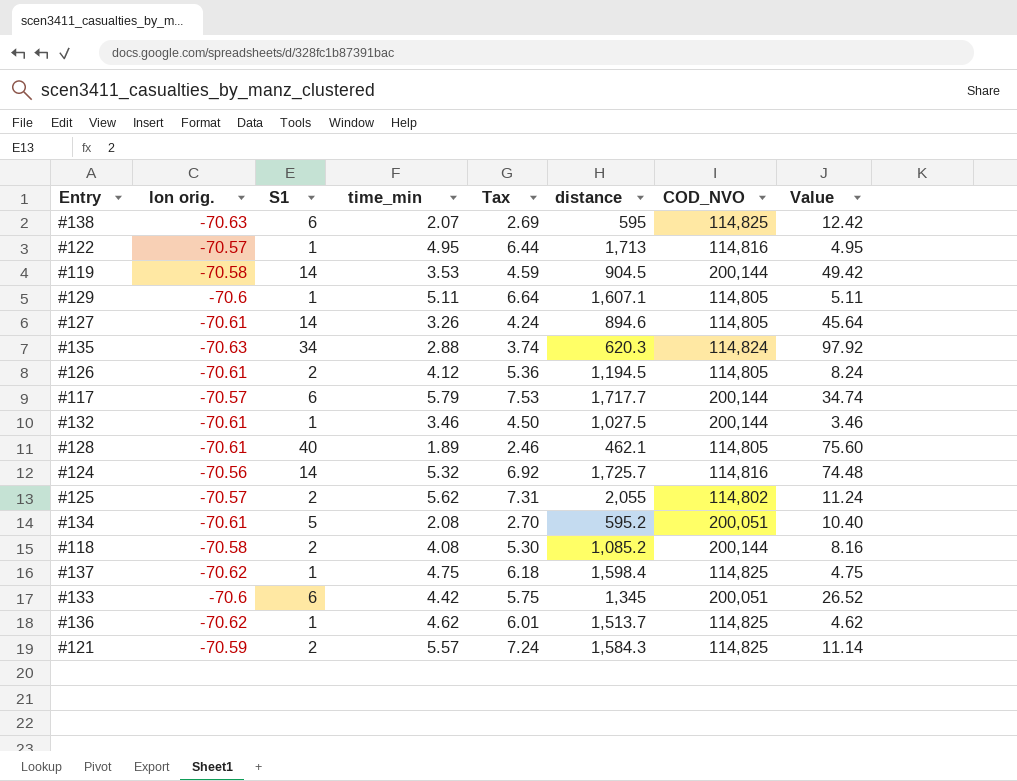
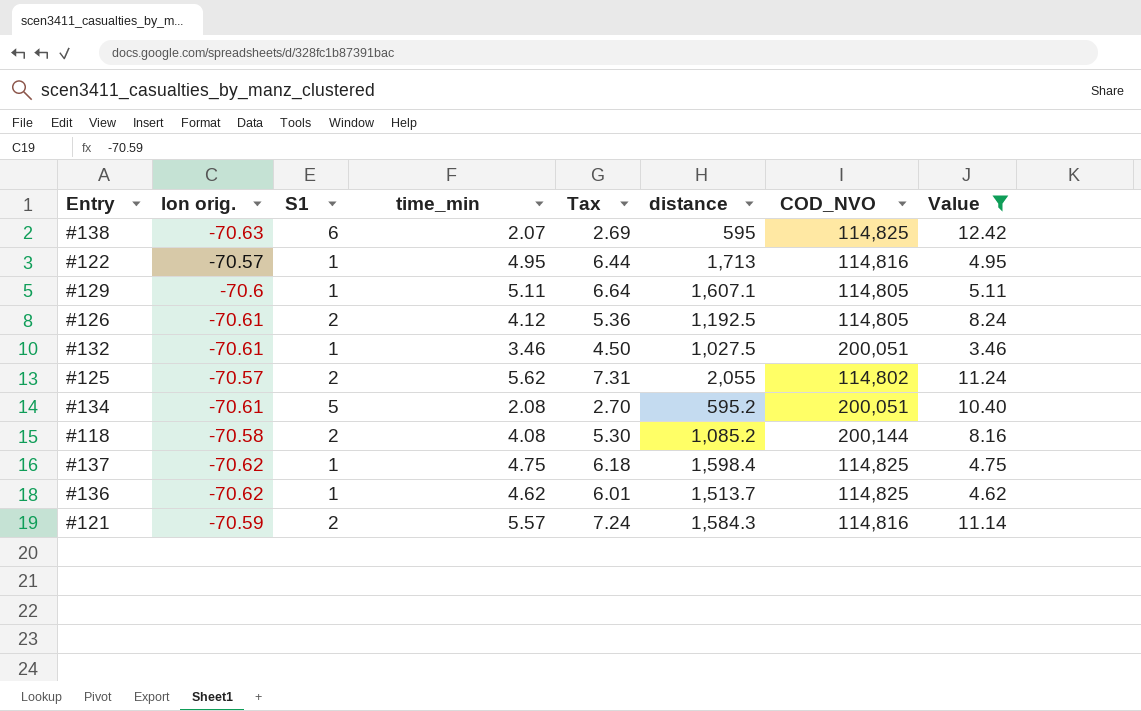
filter: none -> Value <= 12.42
#126 | distance: 1,194.5 -> 1,192.5
#132 | COD_NVO: 200,144 -> 200,051
#121 | COD_NVO: 114,825 -> 114,816

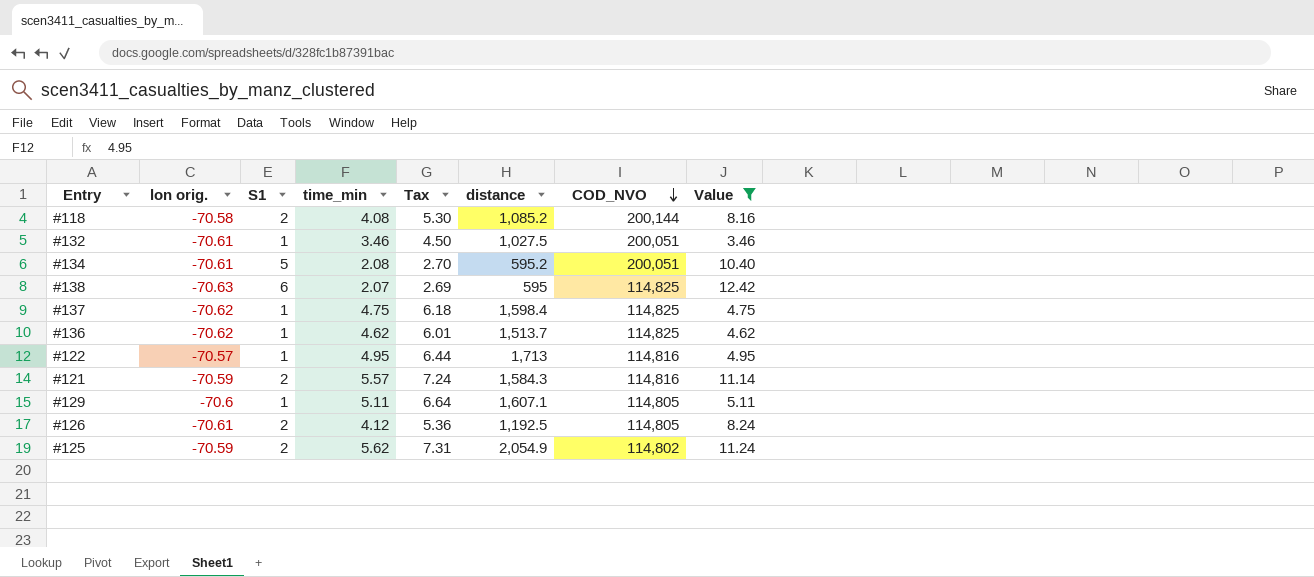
row order: none -> COD_NVO descending
#125 | lon orig.: -70.57 -> -70.59
#125 | distance: 2,055 -> 2,054.9

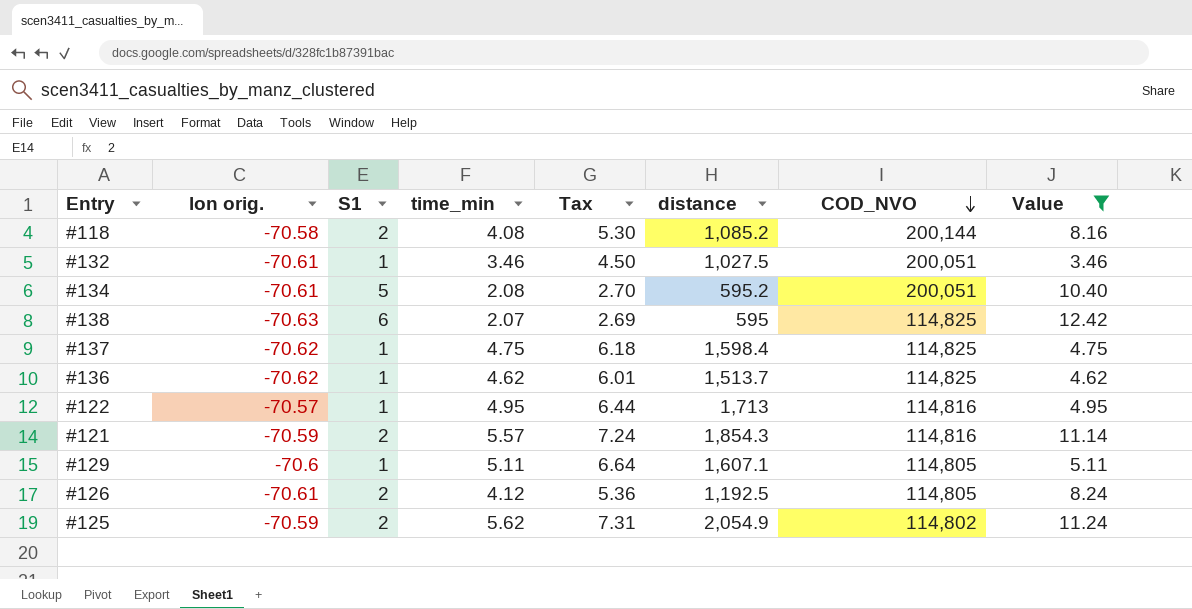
#121 | distance: 1,584.3 -> 1,854.3

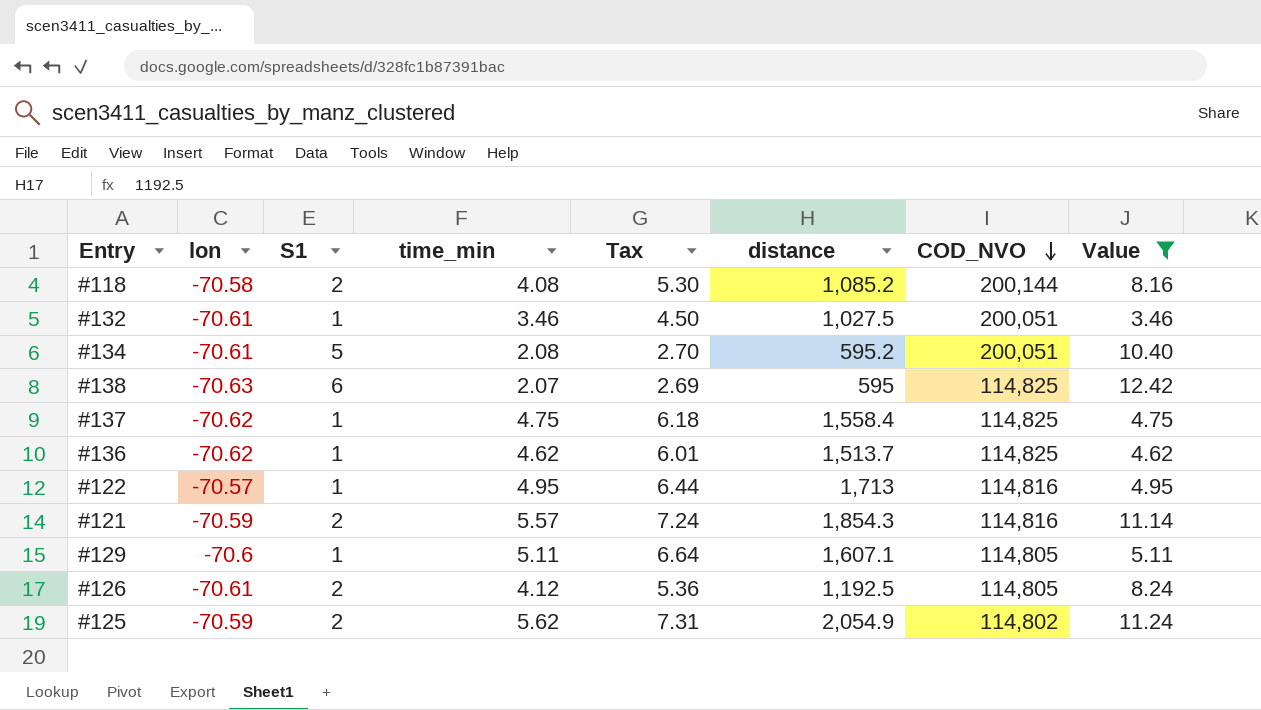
column name: lon orig. -> lon
#137 | distance: 1,598.4 -> 1,558.4

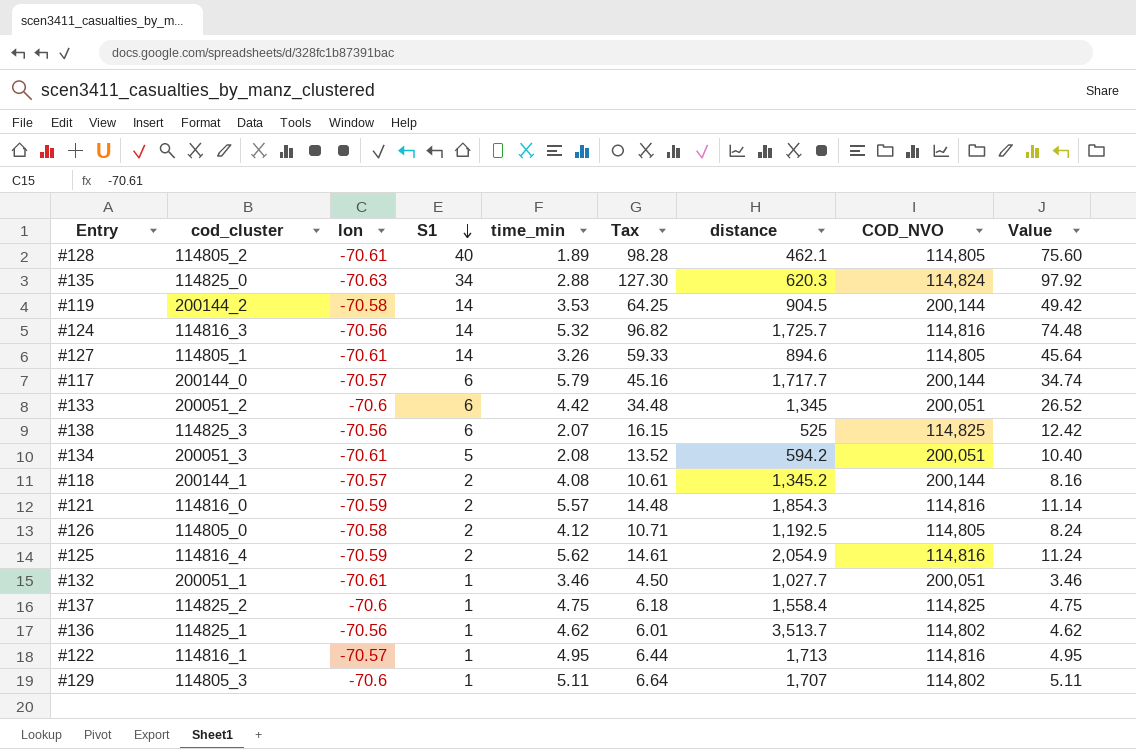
filter: Value <= 12.42 -> none
row order: COD_NVO descending -> S1 descending
column cod_cluster | position: none -> 2
column Tax | formula: [time_min] * 1.3 -> [Value] * 1.3
#138 | lon: -70.63 -> -70.56
#138 | distance: 595 -> 525
#134 | distance: 595.2 -> 594.2
#118 | lon: -70.58 -> -70.57
#118 | distance: 1,085.2 -> 1,345.2
#126 | lon: -70.61 -> -70.58
#125 | COD_NVO: 114,802 -> 114,816
#132 | distance: 1,027.5 -> 1,027.7
#137 | lon: -70.62 -> -70.6
#136 | lon: -70.62 -> -70.56
#136 | distance: 1,513.7 -> 3,513.7
#136 | COD_NVO: 114,825 -> 114,802
#129 | distance: 1,607.1 -> 1,707
#129 | COD_NVO: 114,805 -> 114,802

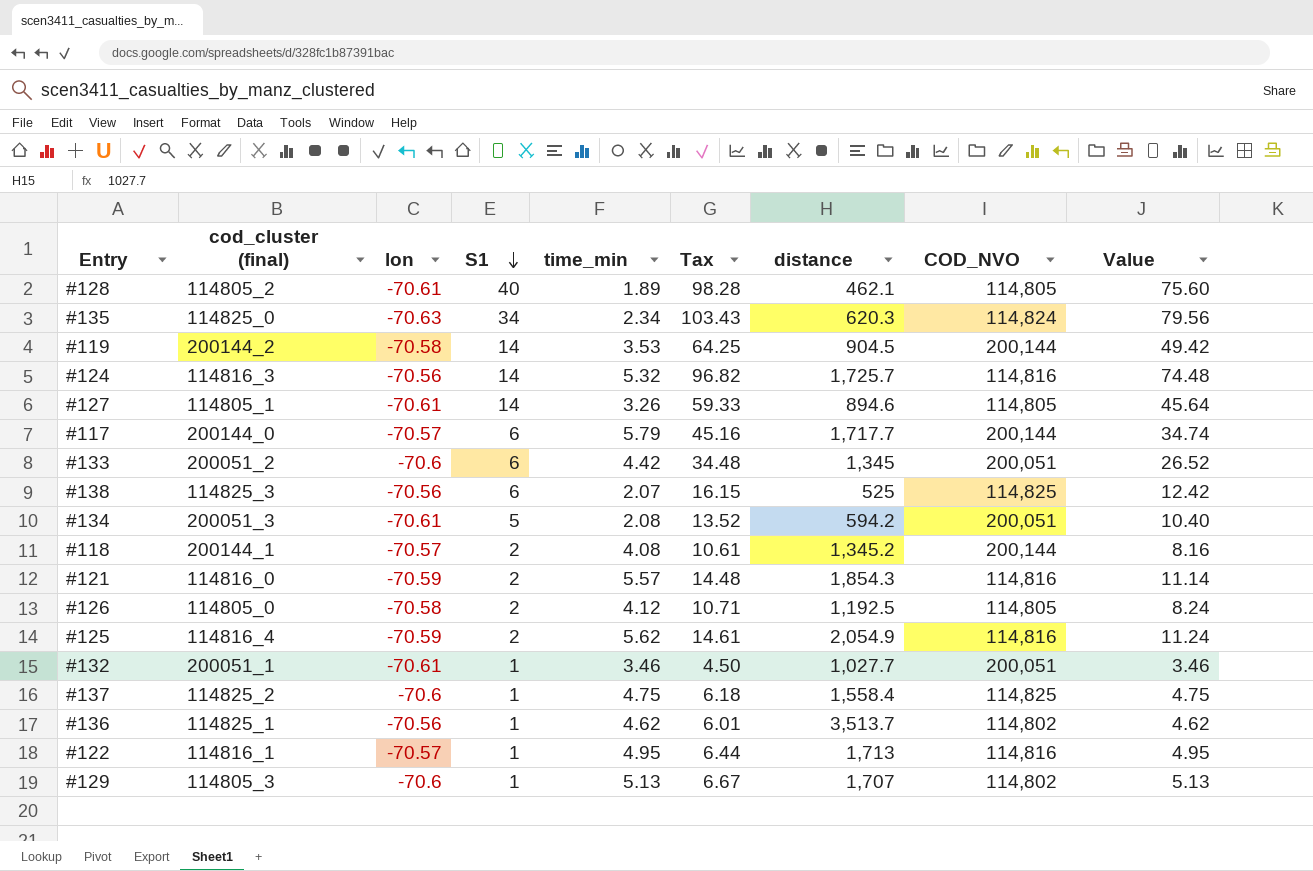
column name: cod_cluster -> cod_cluster (final)
#135 | time_min: 2.88 -> 2.34
#135 | Tax: 127.30 -> 103.43
#135 | Value: 97.92 -> 79.56
#129 | time_min: 5.11 -> 5.13
#129 | Tax: 6.64 -> 6.67
#129 | Value: 5.11 -> 5.13

